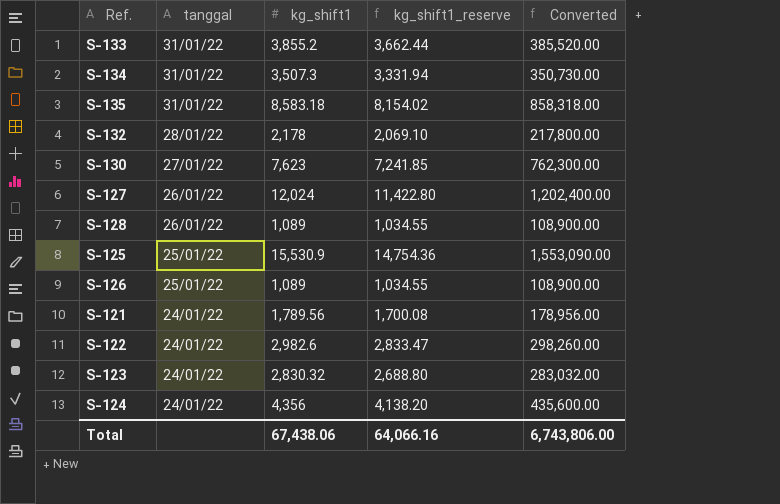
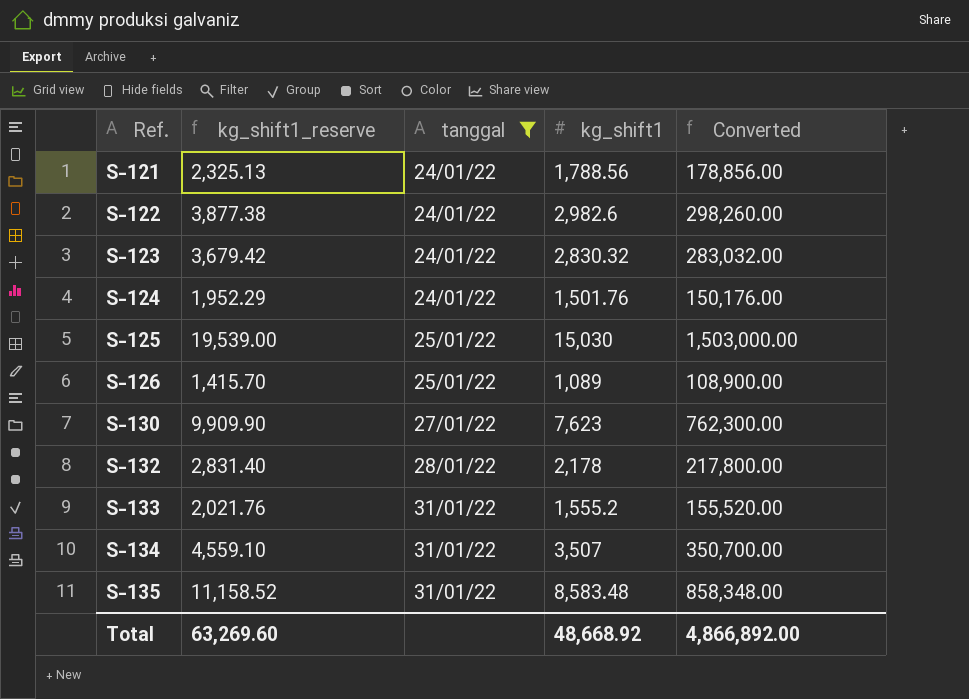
filter: none -> tanggal != 26/01/22
row order: tanggal descending -> Ref. ascending
column kg_shift1_reserve | formula: [kg_shift1] * 0.95 -> [kg_shift1] * 1.3
column kg_shift1_reserve | position: 4 -> 2
S-121 | kg_shift1: 1,789.56 -> 1,788.56
S-121 | Converted: 178,956.00 -> 178,856.00
S-124 | kg_shift1: 4,356 -> 1,501.76
S-124 | Converted: 435,600.00 -> 150,176.00
S-125 | kg_shift1: 15,530.9 -> 15,030
S-125 | Converted: 1,553,090.00 -> 1,503,000.00
S-133 | kg_shift1: 3,855.2 -> 1,555.2
S-133 | Converted: 385,520.00 -> 155,520.00
S-134 | kg_shift1: 3,507.3 -> 3,507
S-134 | Converted: 350,730.00 -> 350,700.00
S-135 | kg_shift1: 8,583.18 -> 8,583.48
S-135 | Converted: 858,318.00 -> 858,348.00
Total | kg_shift1_reserve: 64,066.16 -> 63,269.60
Total | kg_shift1: 67,438.06 -> 48,668.92
Total | Converted: 6,743,806.00 -> 4,866,892.00

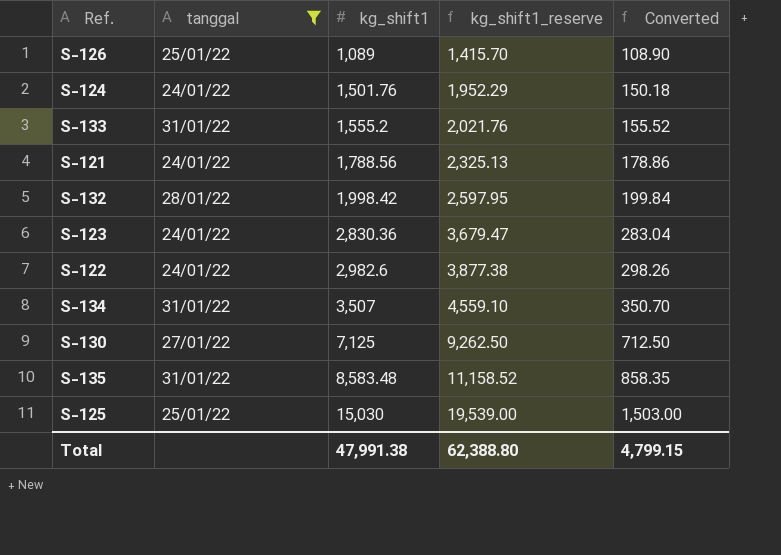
row order: Ref. ascending -> kg_shift1 ascending
column kg_shift1_reserve | position: 2 -> 4
column Converted | formula: [kg_shift1] * 100 -> [kg_shift1] * 0.1
S-132 | kg_shift1: 2,178 -> 1,998.42
S-132 | kg_shift1_reserve: 2,831.40 -> 2,597.95
S-123 | kg_shift1: 2,830.32 -> 2,830.36
S-123 | kg_shift1_reserve: 3,679.42 -> 3,679.47
S-130 | kg_shift1: 7,623 -> 7,125
S-130 | kg_shift1_reserve: 9,909.90 -> 9,262.50
Total | kg_shift1: 48,668.92 -> 47,991.38
Total | kg_shift1_reserve: 63,269.60 -> 62,388.80
Total | Converted: 4,866,892.00 -> 4,799.15

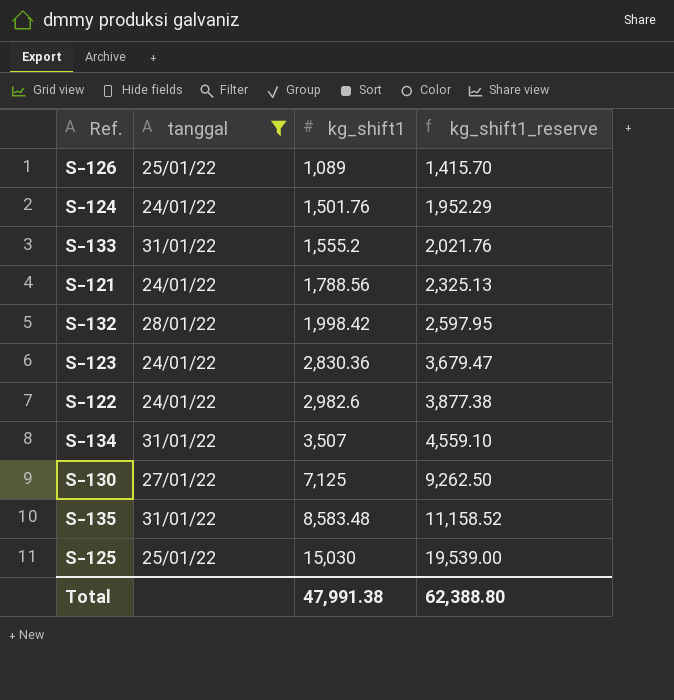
column Converted | formula: [kg_shift1] * 0.1 -> none

